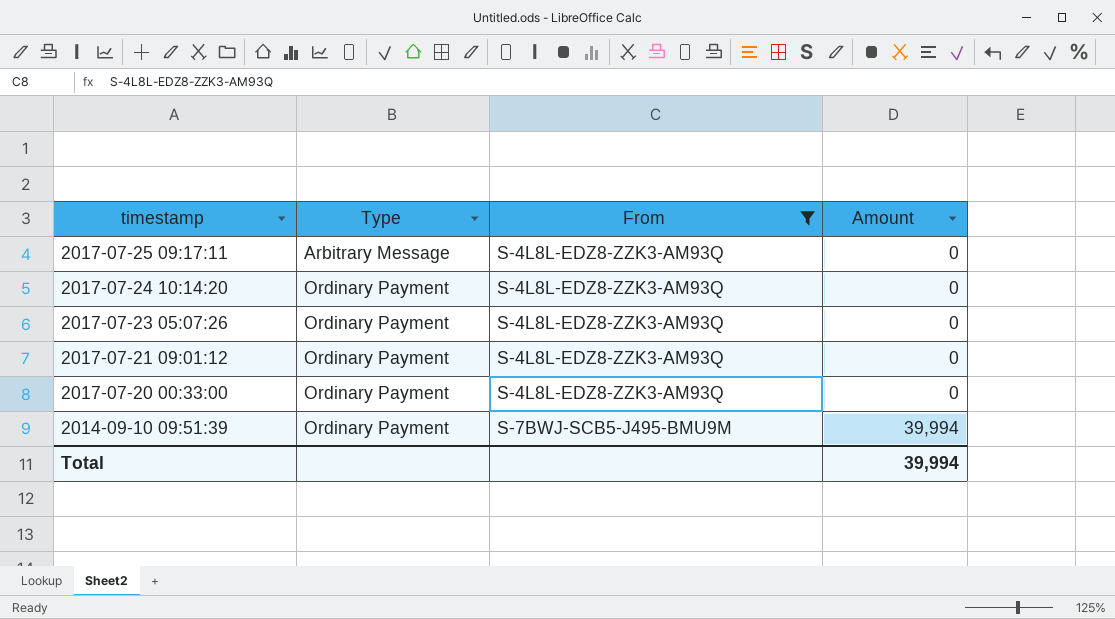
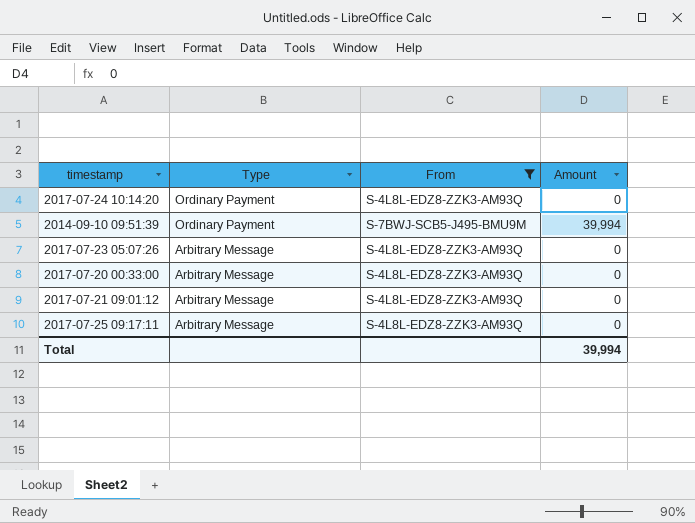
row order: timestamp descending -> Type descending
2017-07-23 05:07:26 | Type: Ordinary Payment -> Arbitrary Message
2017-07-20 00:33:00 | Type: Ordinary Payment -> Arbitrary Message
2017-07-21 09:01:12 | Type: Ordinary Payment -> Arbitrary Message

